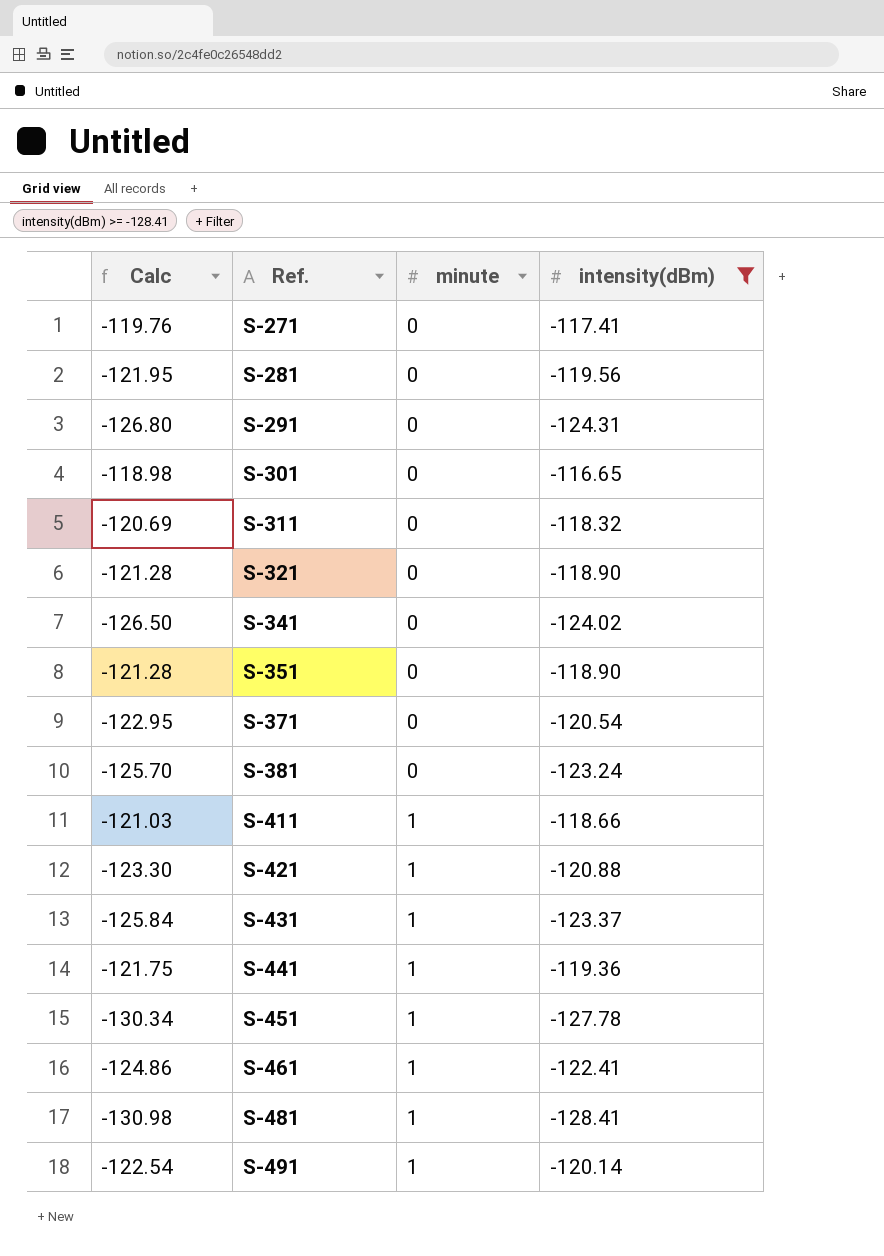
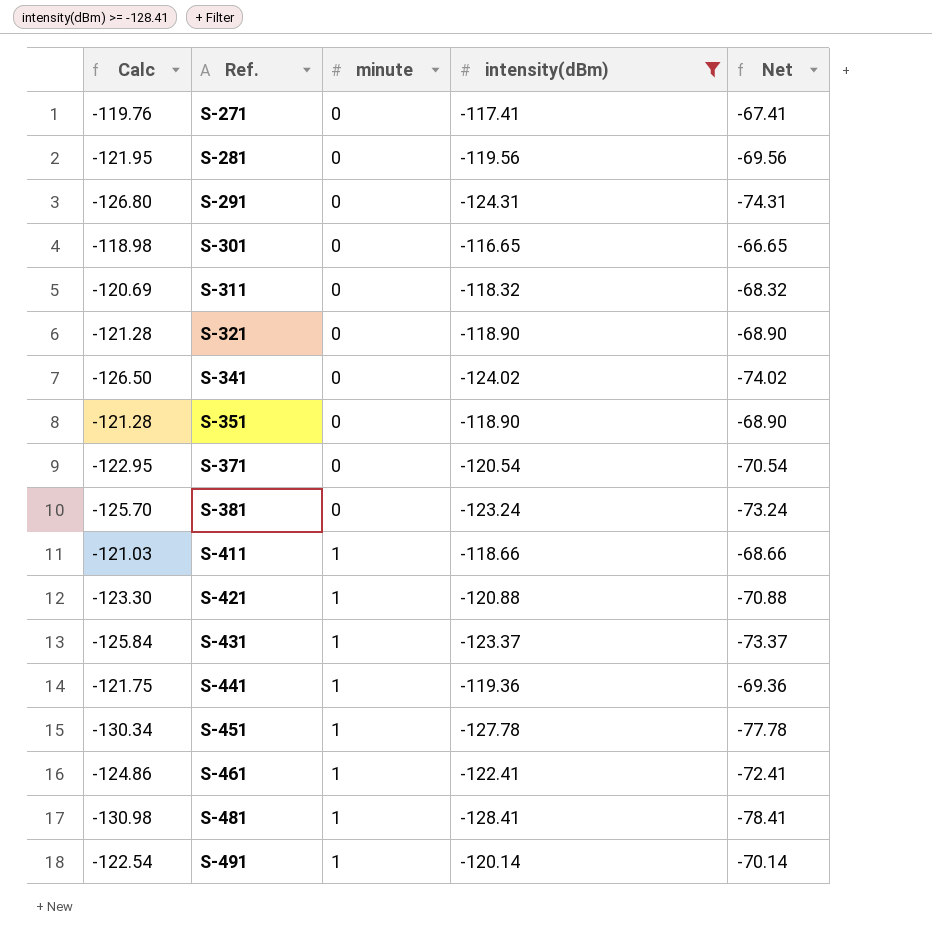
column Net | formula: none -> [intensity(dBm)] + 50

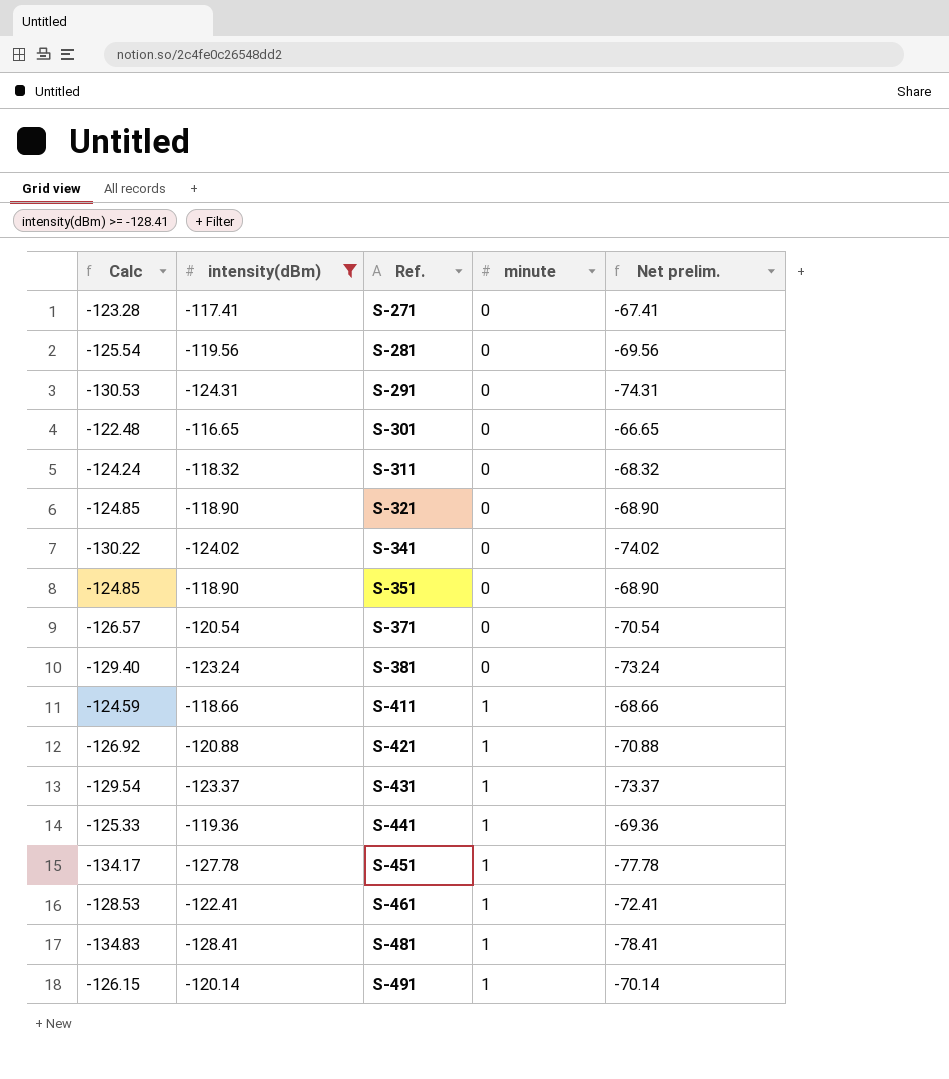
column Calc | formula: [intensity(dBm)] * 1.02 -> [intensity(dBm)] * 1.05
column intensity(dBm) | position: 4 -> 2
column name: Net -> Net prelim.

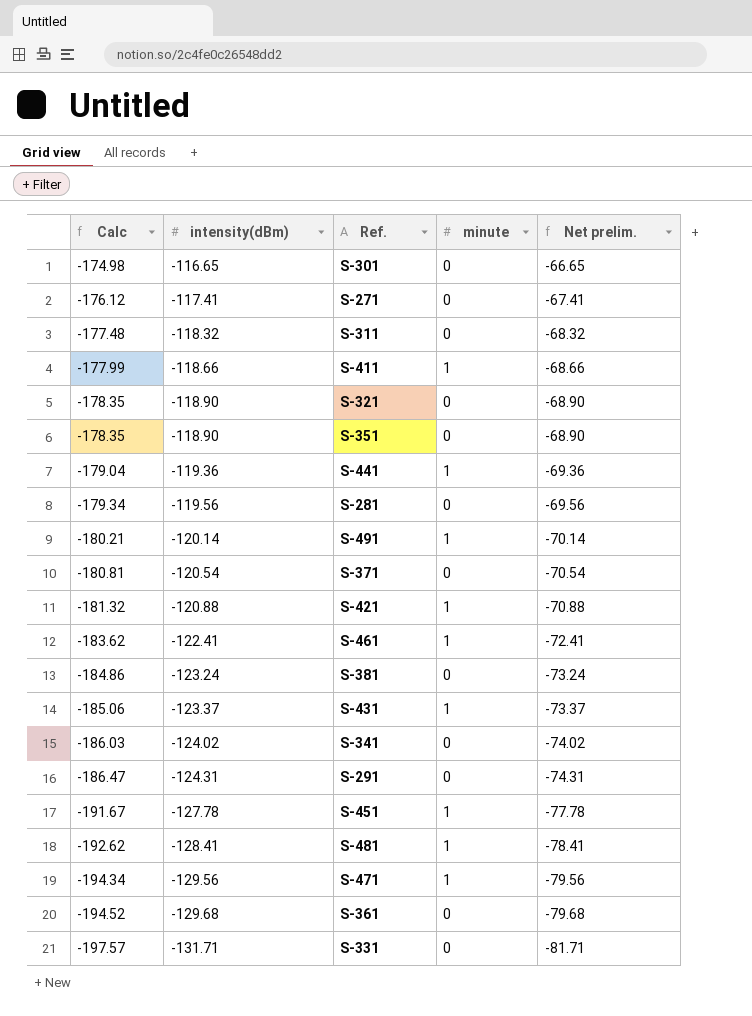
filter: intensity(dBm) >= -128.41 -> none
row order: Ref. ascending -> Calc descending
column Calc | formula: [intensity(dBm)] * 1.05 -> [intensity(dBm)] * 1.5

